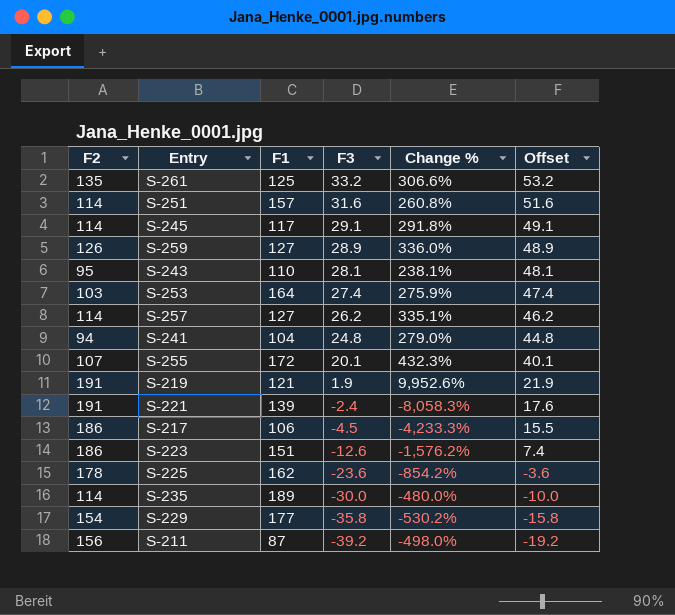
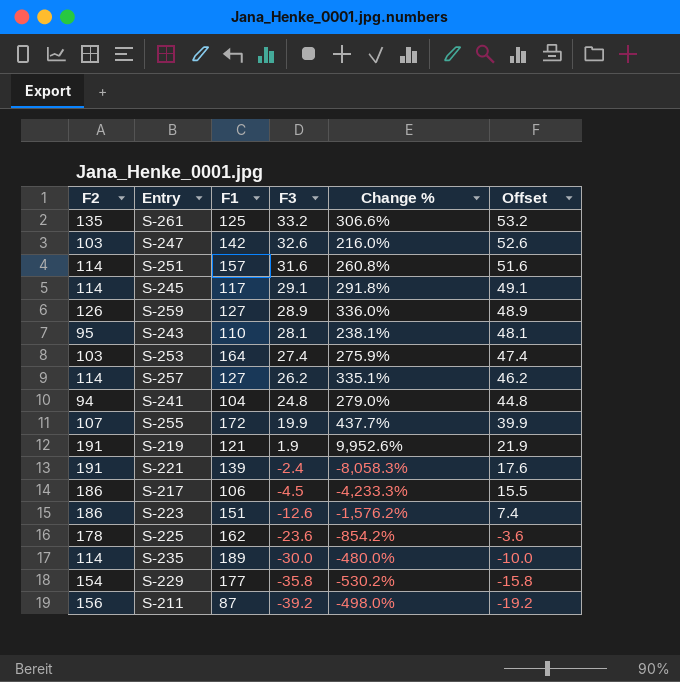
row S-247: none -> 103 | 142 | 32.6 | 216.0% | 52.6
S-255 | F3: 20.1 -> 19.9
S-255 | Change %: 432.3% -> 437.7%
S-255 | Offset: 40.1 -> 39.9

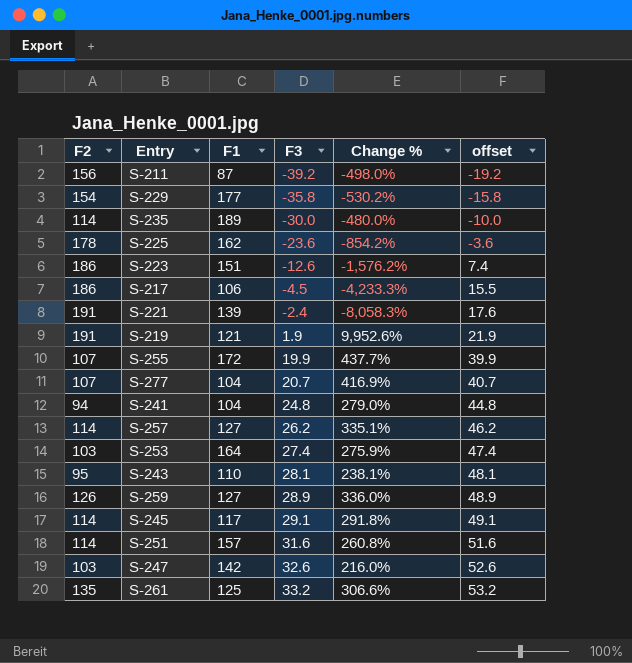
row order: F3 descending -> F3 ascending
column name: Offset -> offset
row S-277: none -> 107 | 104 | 20.7 | 416.9% | 40.7

